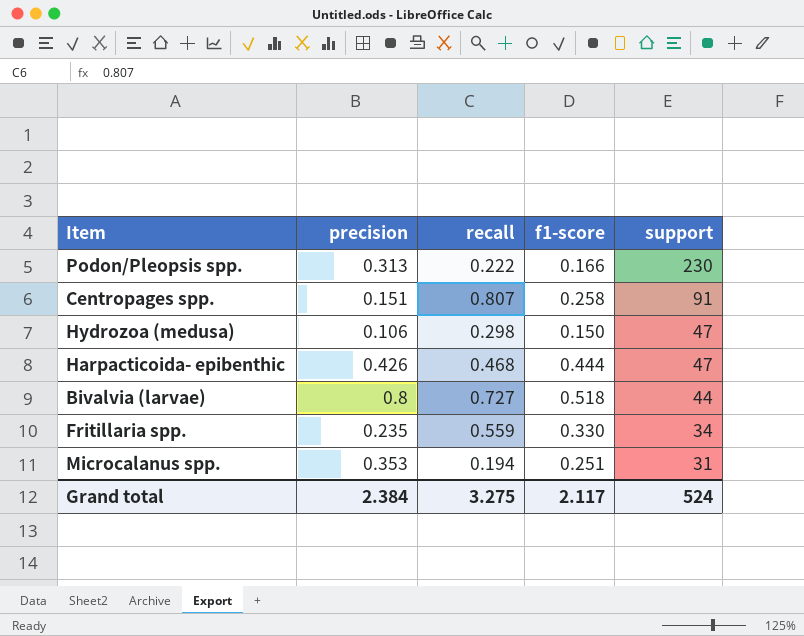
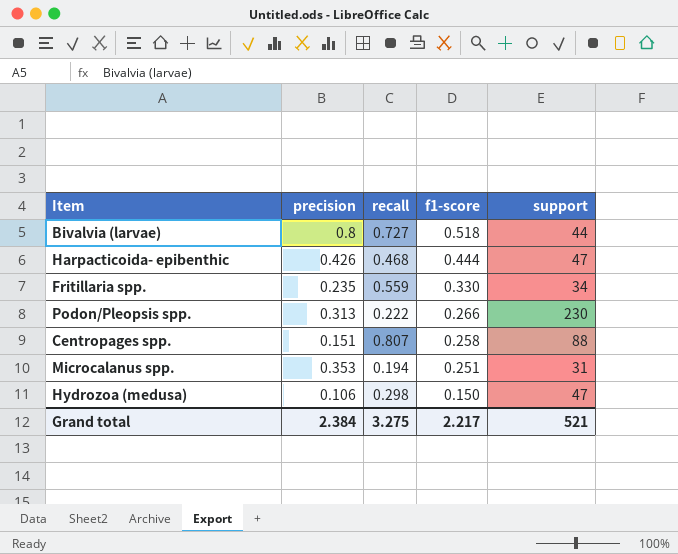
row order: support descending -> f1-score descending
Podon/Pleopsis spp. | f1-score: 0.166 -> 0.266
Centropages spp. | support: 91 -> 88
Grand total | f1-score: 2.117 -> 2.217
Grand total | support: 524 -> 521

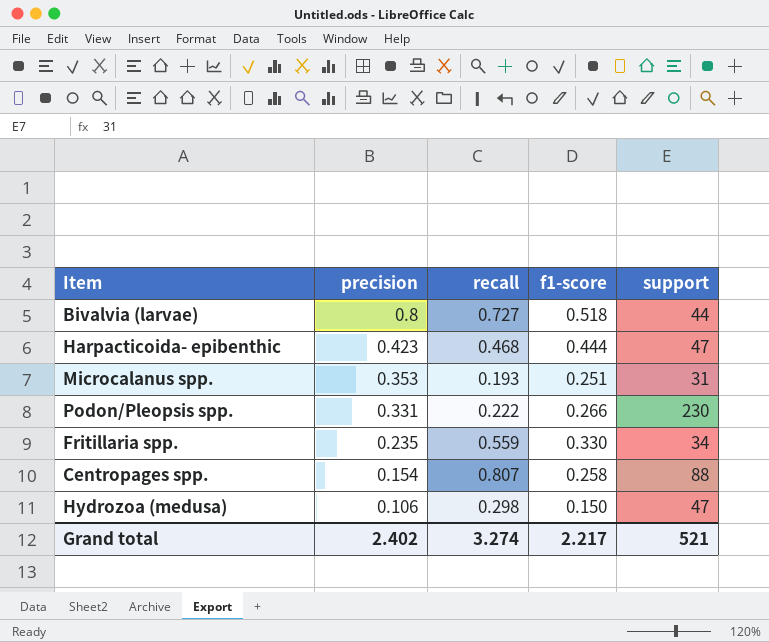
row order: f1-score descending -> precision descending
Harpacticoida- epibenthic | precision: 0.426 -> 0.423
Microcalanus spp. | recall: 0.194 -> 0.193
Podon/Pleopsis spp. | precision: 0.313 -> 0.331
Centropages spp. | precision: 0.151 -> 0.154
Grand total | precision: 2.384 -> 2.402
Grand total | recall: 3.275 -> 3.274

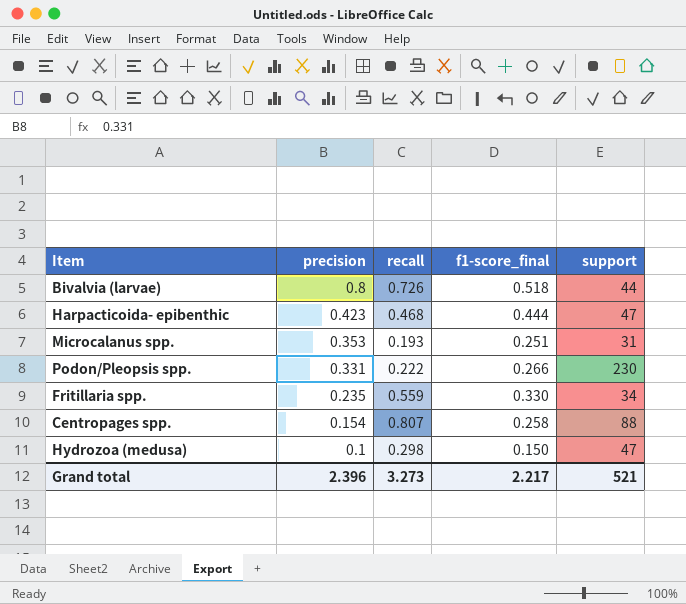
column name: f1-score -> f1-score_final
Bivalvia (larvae) | recall: 0.727 -> 0.726
Hydrozoa (medusa) | precision: 0.106 -> 0.1
Grand total | precision: 2.402 -> 2.396
Grand total | recall: 3.274 -> 3.273

